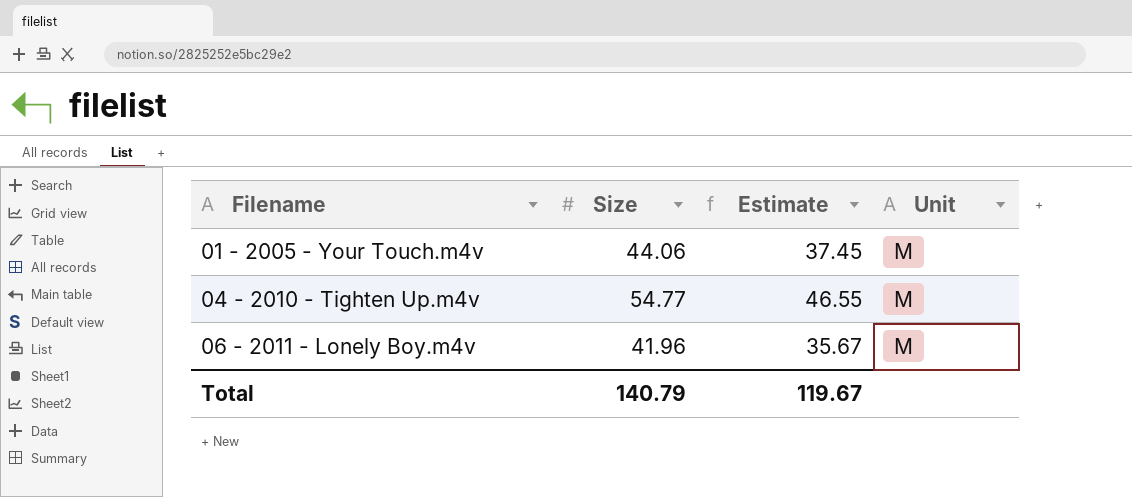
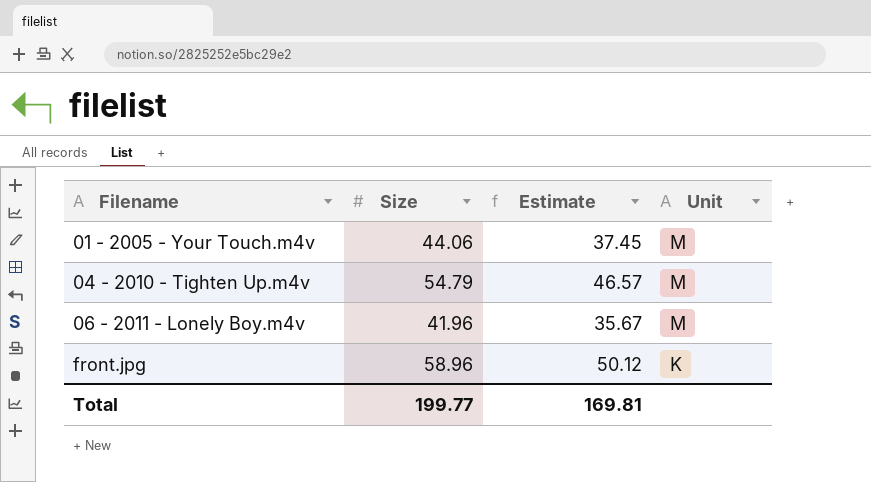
04 - 2010 - Tighten Up.m4v | Size: 54.77 -> 54.79
04 - 2010 - Tighten Up.m4v | Estimate: 46.55 -> 46.57
row front.jpg: none -> 58.96 | 50.12 | K
Total | Size: 140.79 -> 199.77
Total | Estimate: 119.67 -> 169.81

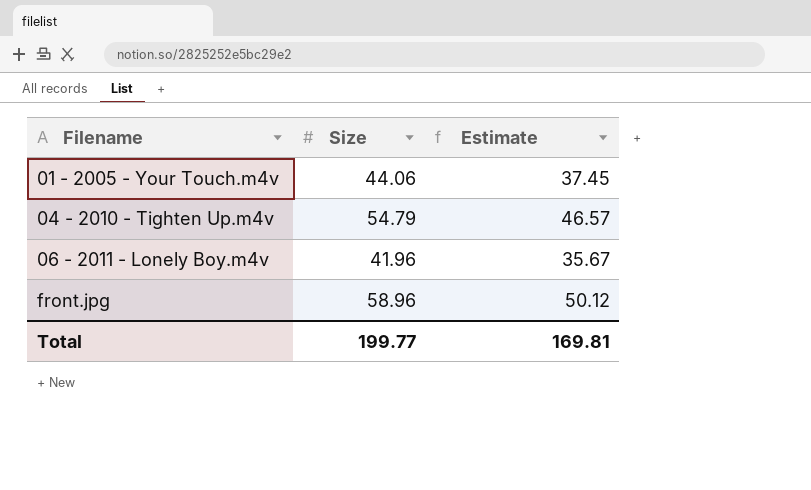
column Unit | position: 4 -> none

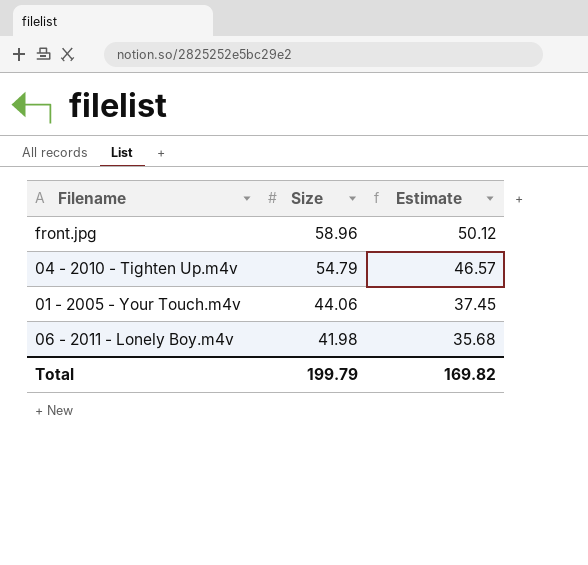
row order: Filename ascending -> Size descending
06 - 2011 - Lonely Boy.m4v | Size: 41.96 -> 41.98
06 - 2011 - Lonely Boy.m4v | Estimate: 35.67 -> 35.68
Total | Size: 199.77 -> 199.79
Total | Estimate: 169.81 -> 169.82

